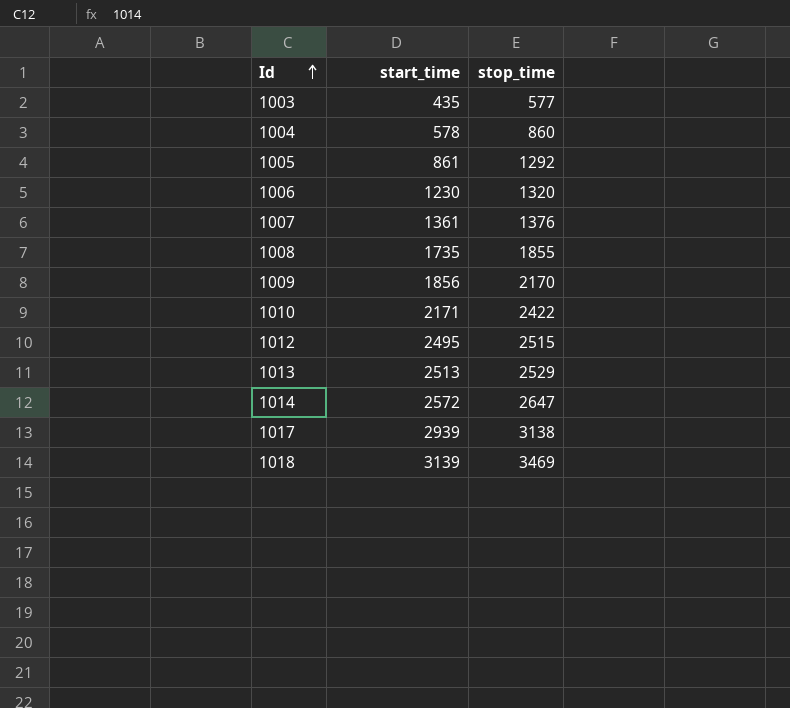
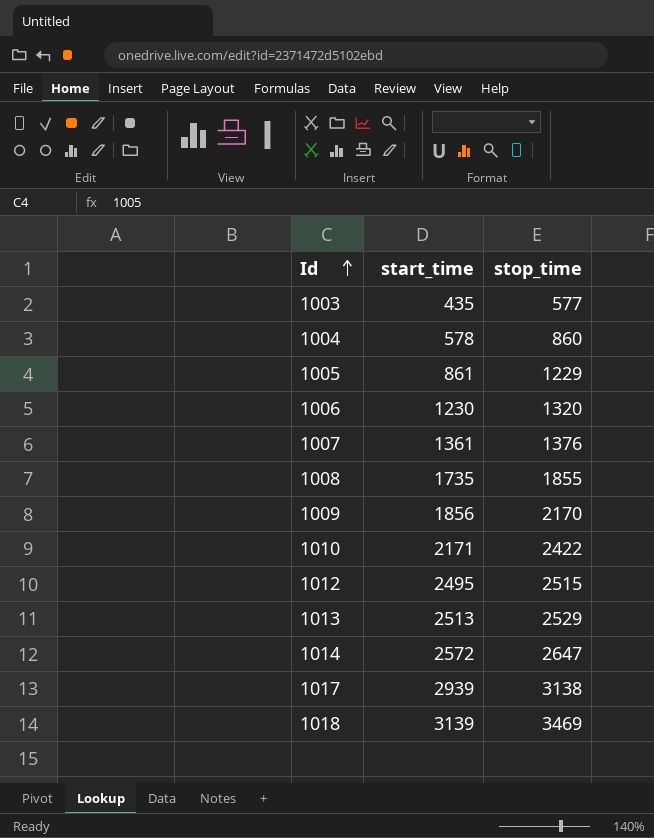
1005 | stop_time: 1292 -> 1229

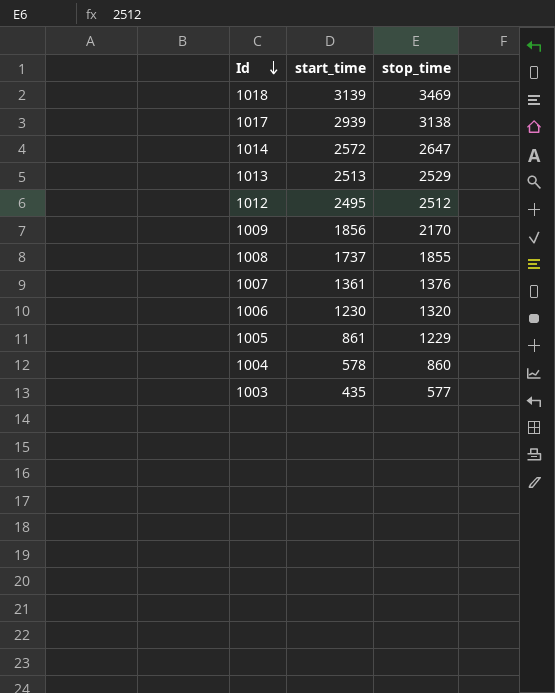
row order: Id ascending -> Id descending
row 1010: 2171 | 2422 -> none
1012 | stop_time: 2515 -> 2512
1008 | start_time: 1735 -> 1737

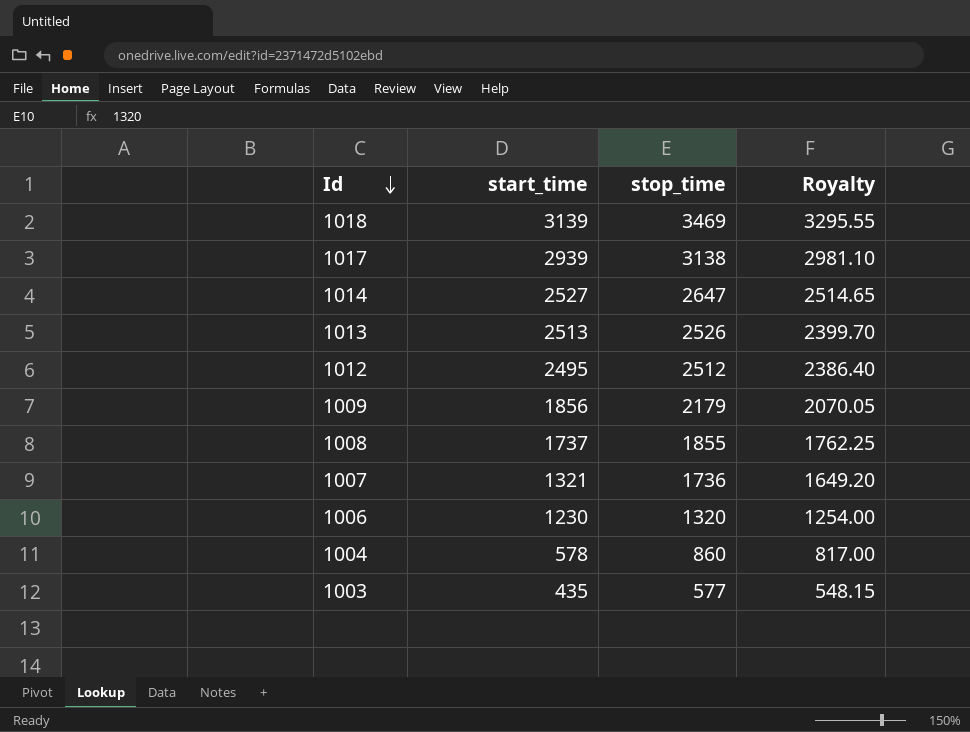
column Royalty | formula: none -> [stop_time] * 0.95
row 1005: 861 | 1229 -> none
1014 | start_time: 2572 -> 2527
1013 | stop_time: 2529 -> 2526
1009 | stop_time: 2170 -> 2179
1007 | start_time: 1361 -> 1321
1007 | stop_time: 1376 -> 1736

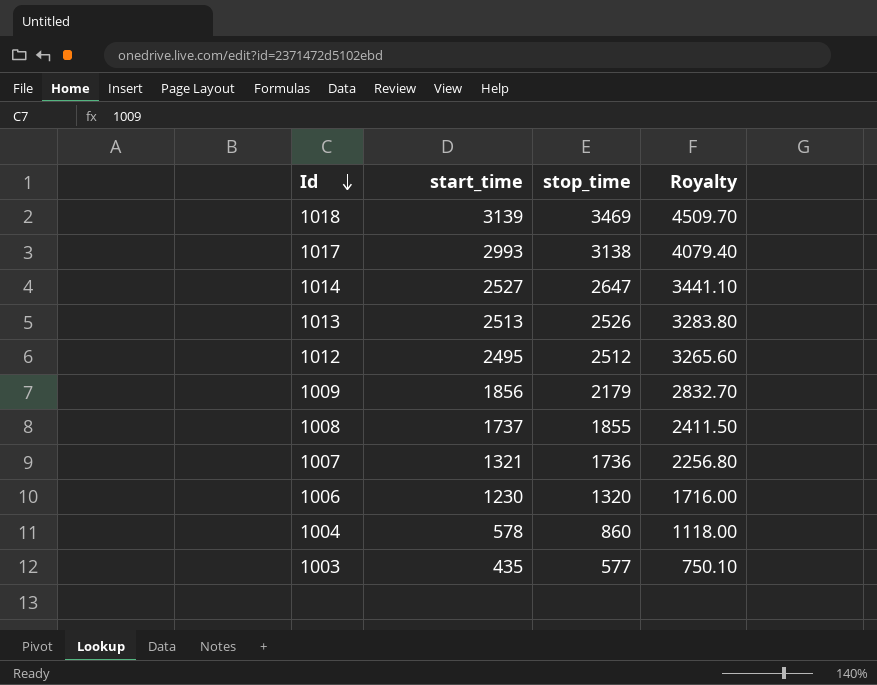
column Royalty | formula: [stop_time] * 0.95 -> [stop_time] * 1.3
1017 | start_time: 2939 -> 2993

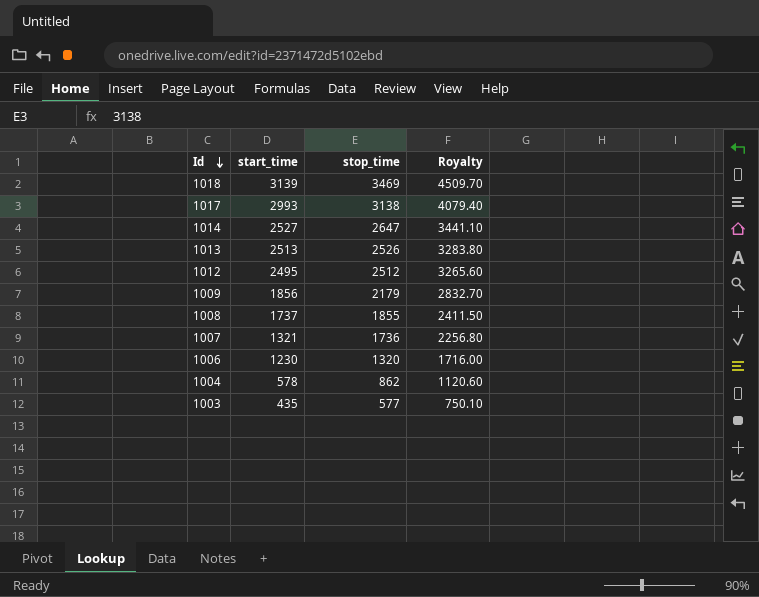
1004 | stop_time: 860 -> 862
1004 | Royalty: 1118.00 -> 1120.60

